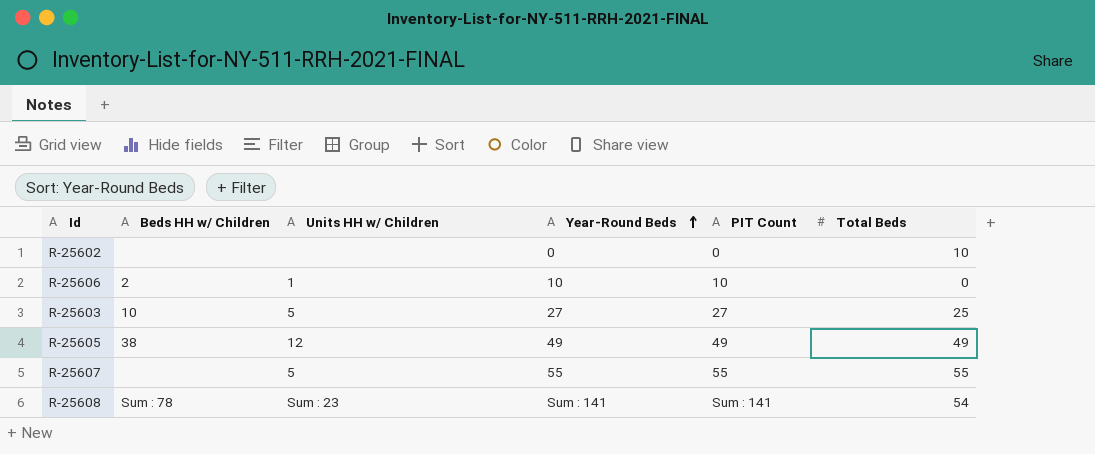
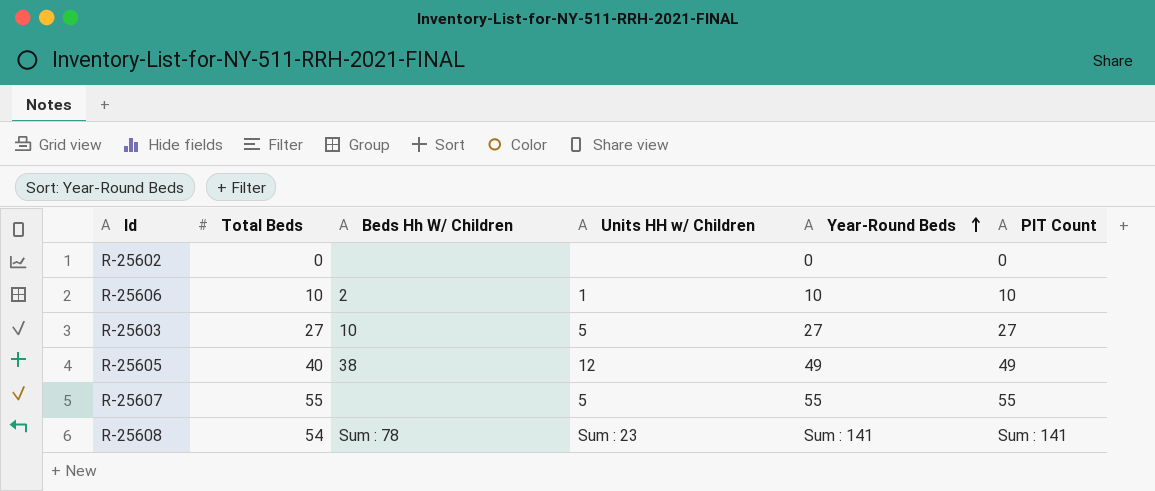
column Total Beds | position: 6 -> 2
column name: Beds HH w/ Children -> Beds Hh W/ Children
R-25602 | Total Beds: 10 -> 0
R-25606 | Total Beds: 0 -> 10
R-25603 | Total Beds: 25 -> 27
R-25605 | Total Beds: 49 -> 40

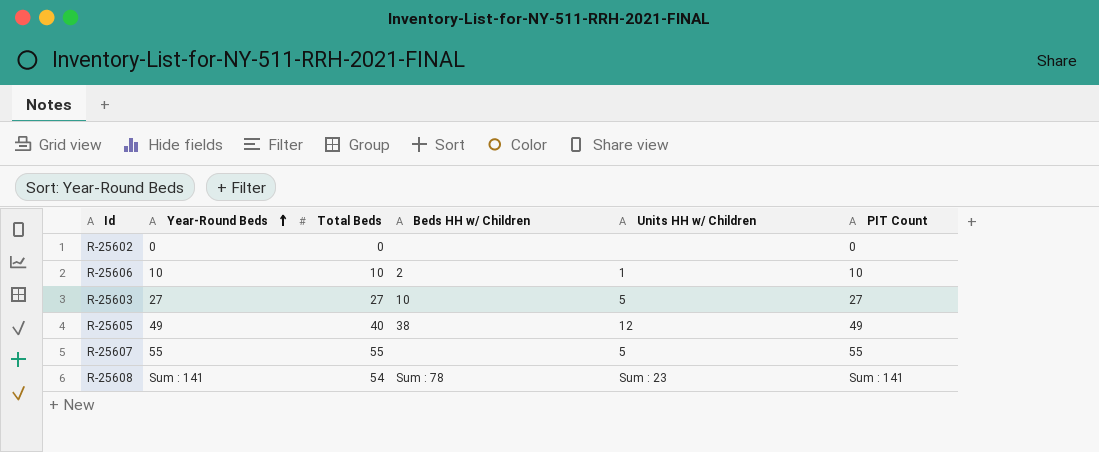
column Year-Round Beds | position: 5 -> 2
column name: Beds Hh W/ Children -> Beds HH w/ Children

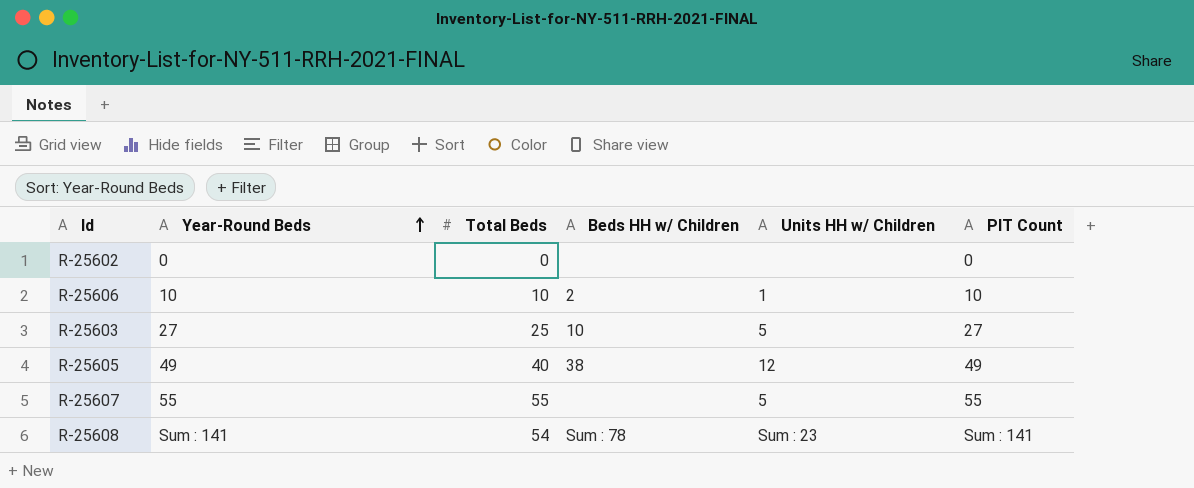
R-25603 | Total Beds: 27 -> 25

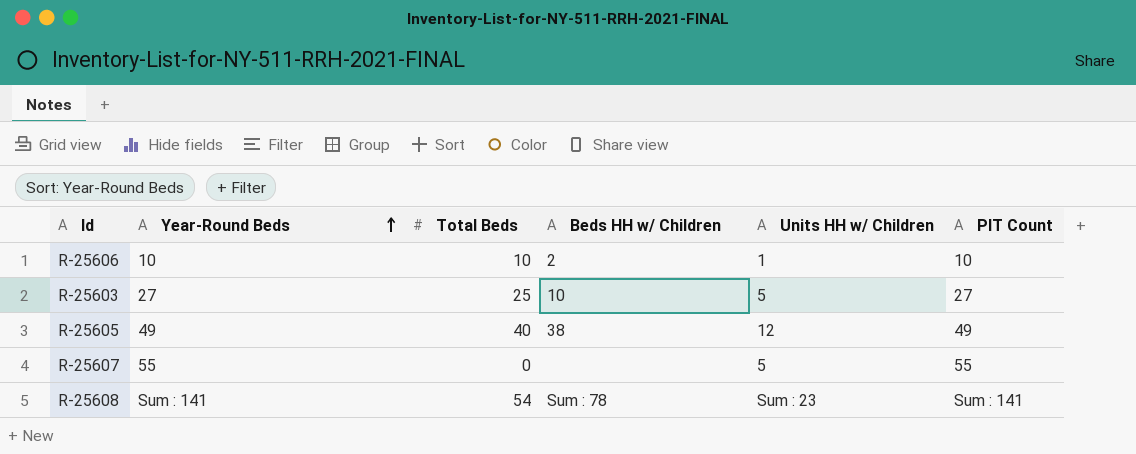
row R-25602: 0 | 0 | none | none | 0 -> none
R-25607 | Total Beds: 55 -> 0

